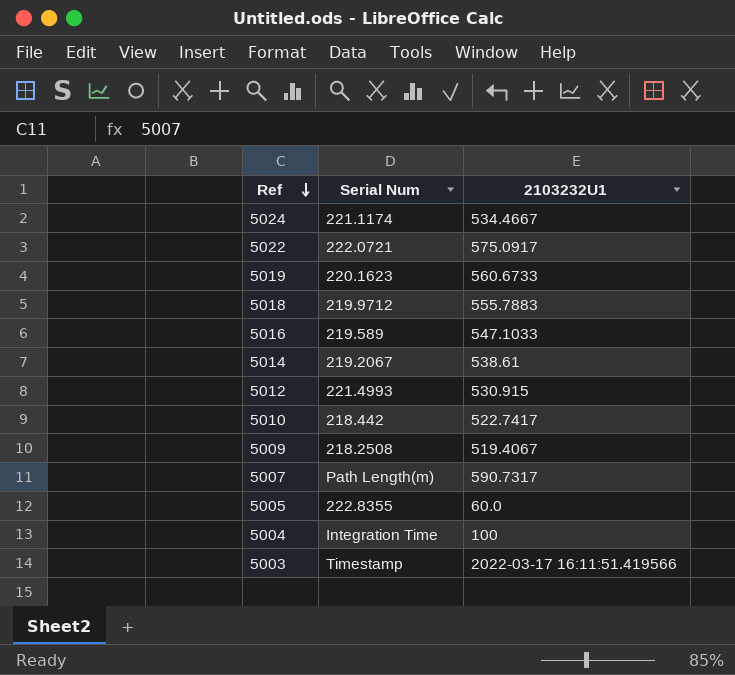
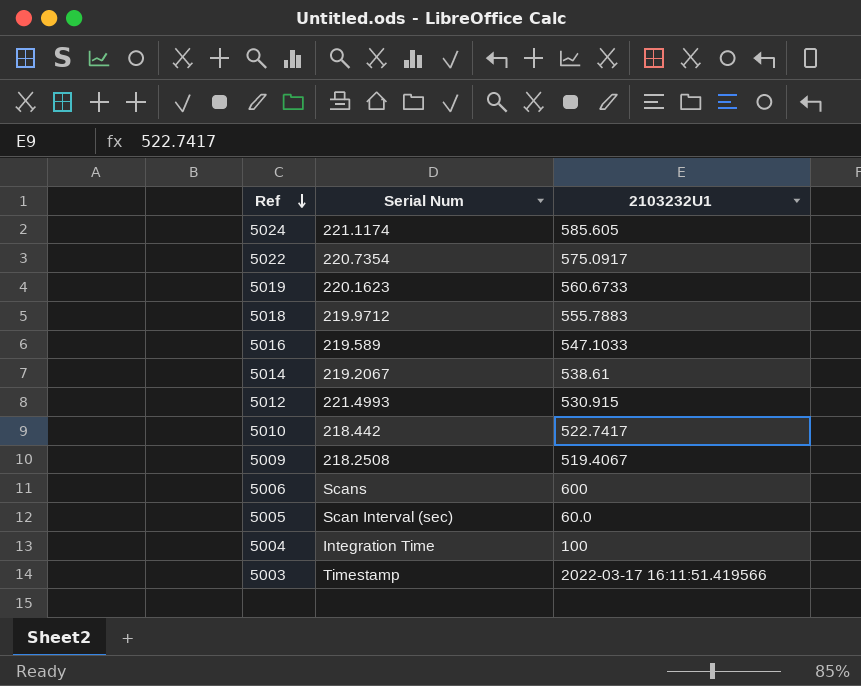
row 5007: Path Length(m) | 590.7317 -> none
5024 | 2103232U1: 534.4667 -> 585.605
5022 | Serial Num: 222.0721 -> 220.7354
row 5006: none -> Scans | 600
5005 | Serial Num: 222.8355 -> Scan Interval (sec)

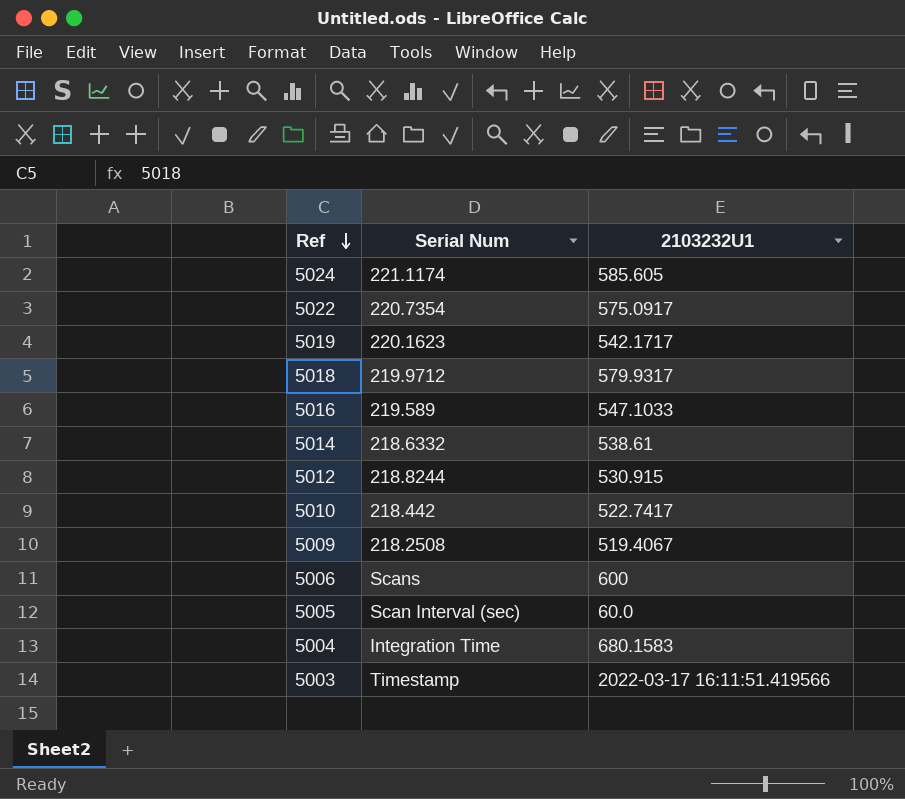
5019 | 2103232U1: 560.6733 -> 542.1717
5018 | 2103232U1: 555.7883 -> 579.9317
5014 | Serial Num: 219.2067 -> 218.6332
5012 | Serial Num: 221.4993 -> 218.8244
5004 | 2103232U1: 100 -> 680.1583

